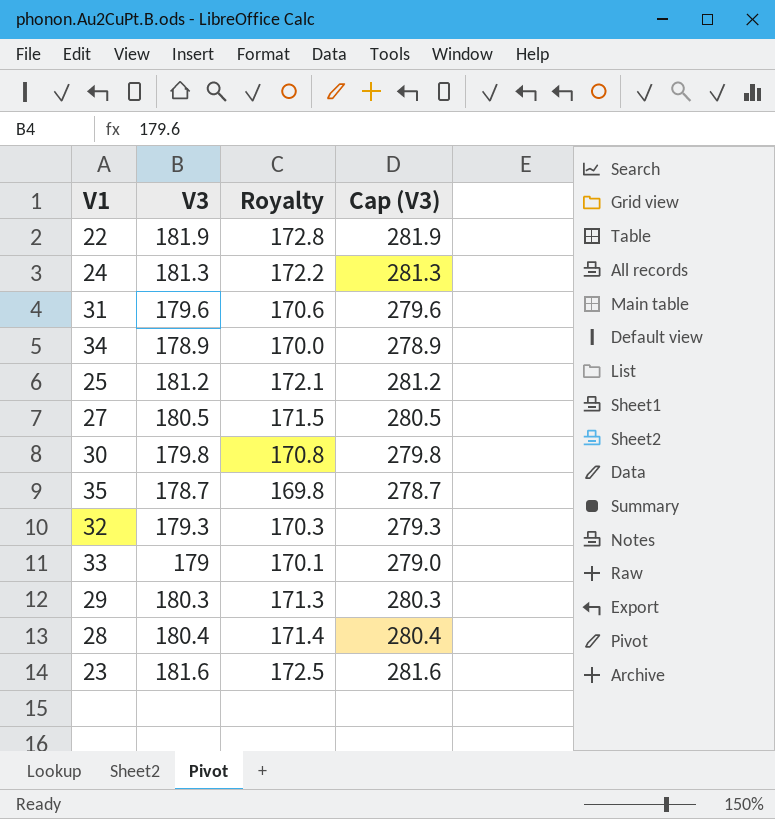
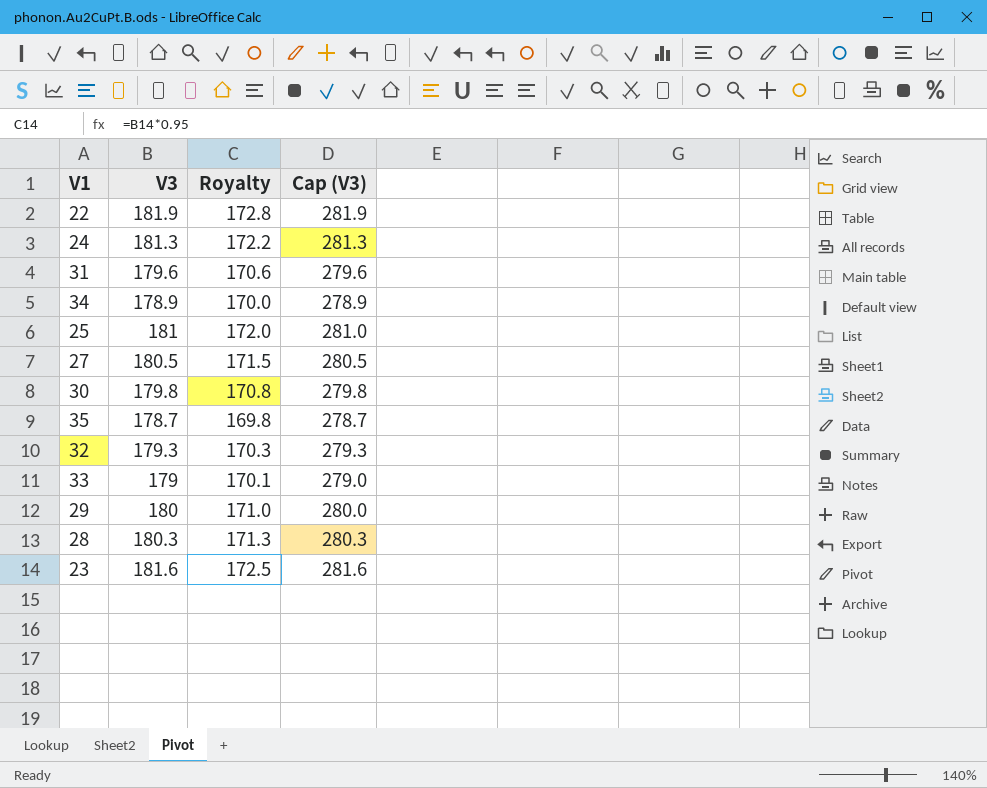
25 | V3: 181.2 -> 181
25 | Royalty: 172.1 -> 172.0
25 | Cap (V3): 281.2 -> 281.0
29 | V3: 180.3 -> 180
29 | Royalty: 171.3 -> 171.0
29 | Cap (V3): 280.3 -> 280.0
28 | V3: 180.4 -> 180.3
28 | Royalty: 171.4 -> 171.3
28 | Cap (V3): 280.4 -> 280.3

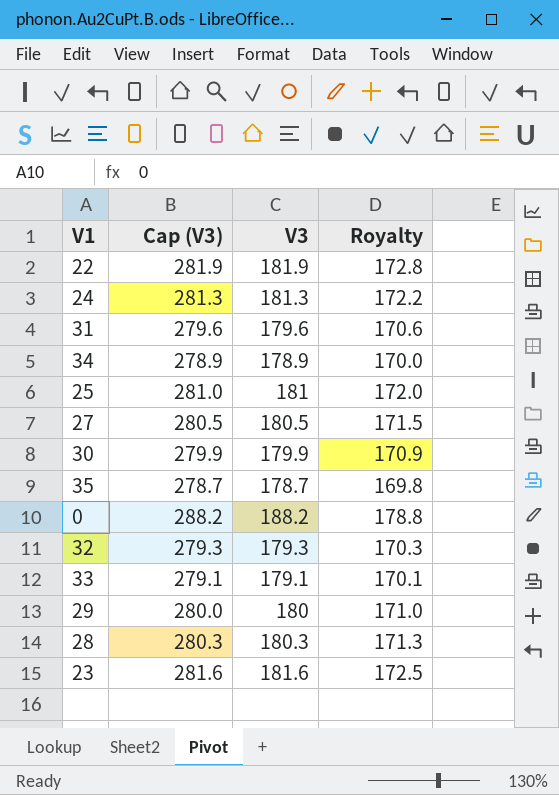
column Cap (V3) | position: 4 -> 2
30 | Cap (V3): 279.8 -> 279.9
30 | V3: 179.8 -> 179.9
30 | Royalty: 170.8 -> 170.9
row 0: none -> 288.2 | 188.2 | 178.8
33 | Cap (V3): 279.0 -> 279.1
33 | V3: 179 -> 179.1

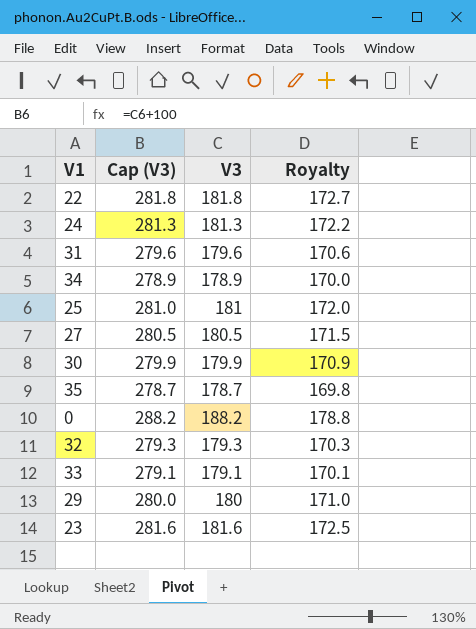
row 28: 280.3 | 180.3 | 171.3 -> none
22 | Cap (V3): 281.9 -> 281.8
22 | V3: 181.9 -> 181.8
22 | Royalty: 172.8 -> 172.7

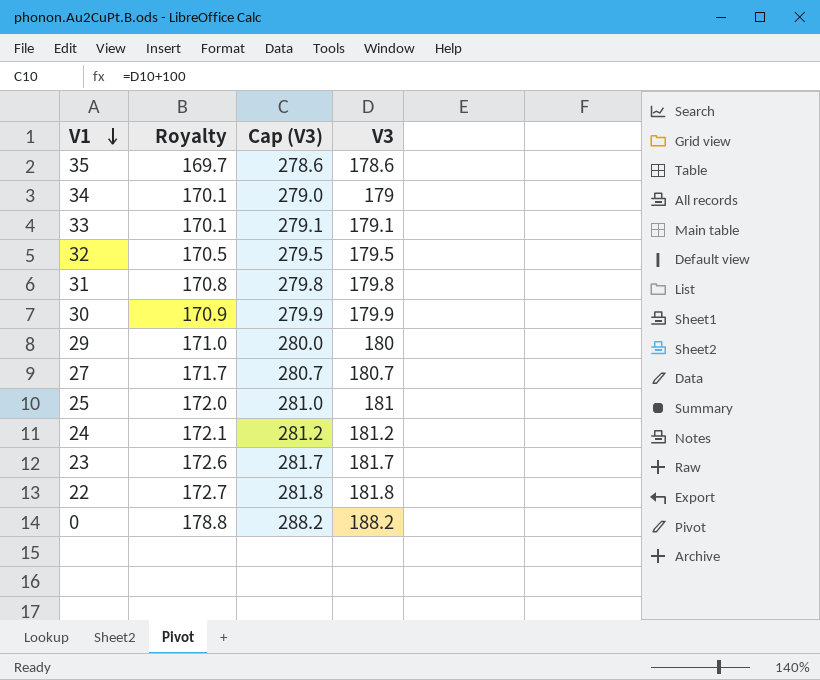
row order: none -> V1 descending
column Royalty | position: 4 -> 2
35 | Royalty: 169.8 -> 169.7
35 | Cap (V3): 278.7 -> 278.6
35 | V3: 178.7 -> 178.6
34 | Royalty: 170.0 -> 170.1
34 | Cap (V3): 278.9 -> 279.0
34 | V3: 178.9 -> 179
32 | Royalty: 170.3 -> 170.5
32 | Cap (V3): 279.3 -> 279.5
32 | V3: 179.3 -> 179.5
31 | Royalty: 170.6 -> 170.8
31 | Cap (V3): 279.6 -> 279.8
31 | V3: 179.6 -> 179.8
27 | Royalty: 171.5 -> 171.7
27 | Cap (V3): 280.5 -> 280.7
27 | V3: 180.5 -> 180.7
24 | Royalty: 172.2 -> 172.1
24 | Cap (V3): 281.3 -> 281.2
24 | V3: 181.3 -> 181.2
23 | Royalty: 172.5 -> 172.6
23 | Cap (V3): 281.6 -> 281.7
23 | V3: 181.6 -> 181.7

